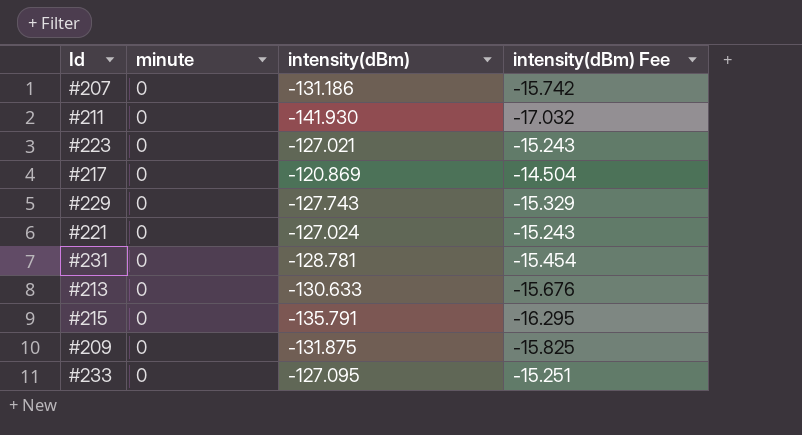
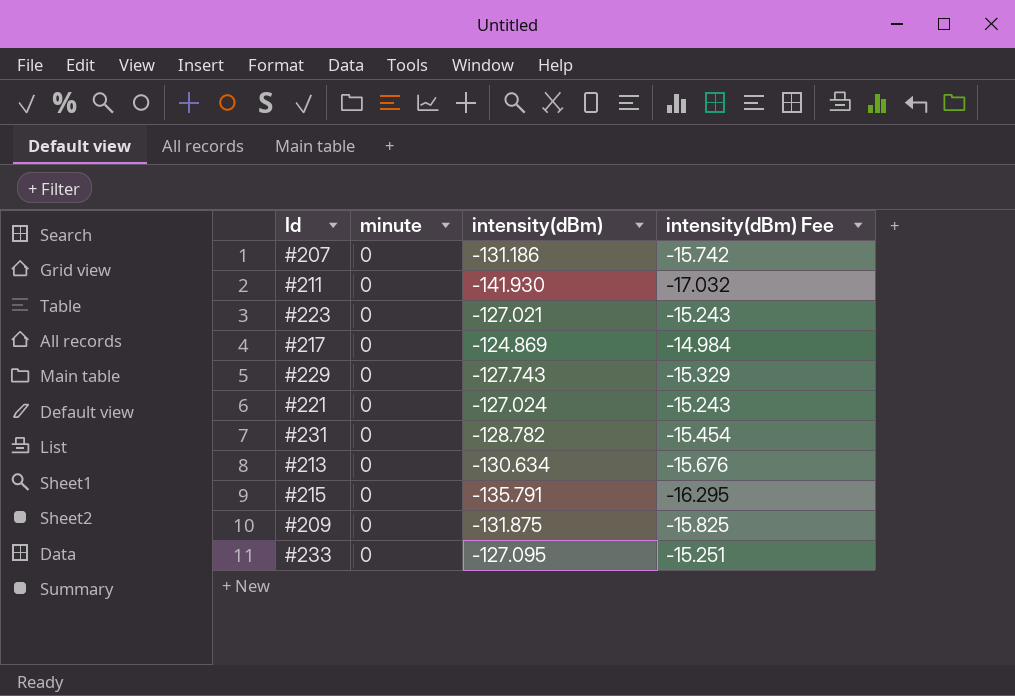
#217 | intensity(dBm): -120.869 -> -124.869
#217 | intensity(dBm) Fee: -14.504 -> -14.984
#231 | intensity(dBm): -128.781 -> -128.782
#213 | intensity(dBm): -130.633 -> -130.634

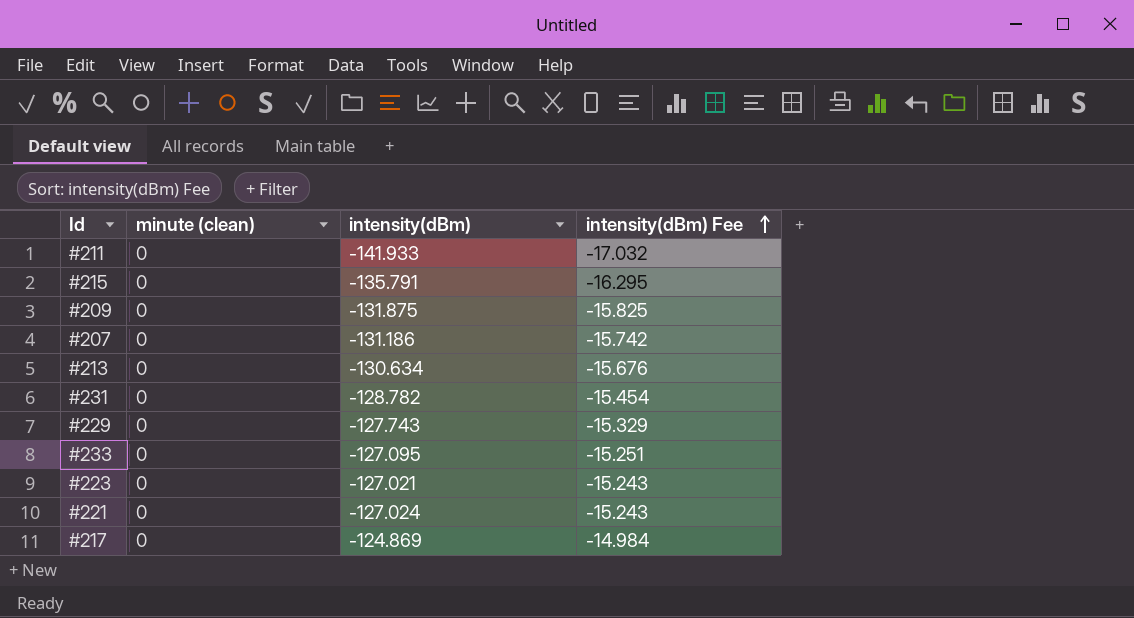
row order: none -> intensity(dBm) Fee ascending
column name: minute -> minute (clean)
#211 | intensity(dBm): -141.930 -> -141.933

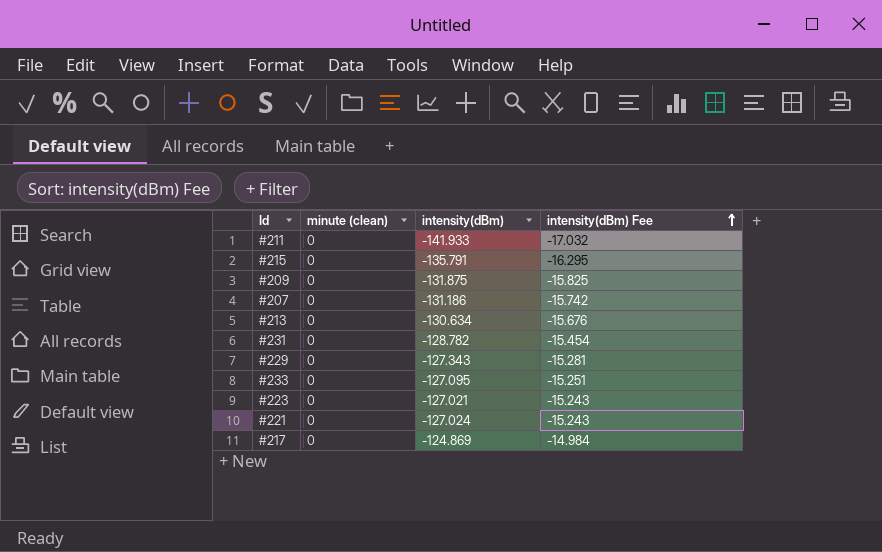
#229 | intensity(dBm): -127.743 -> -127.343
#229 | intensity(dBm) Fee: -15.329 -> -15.281

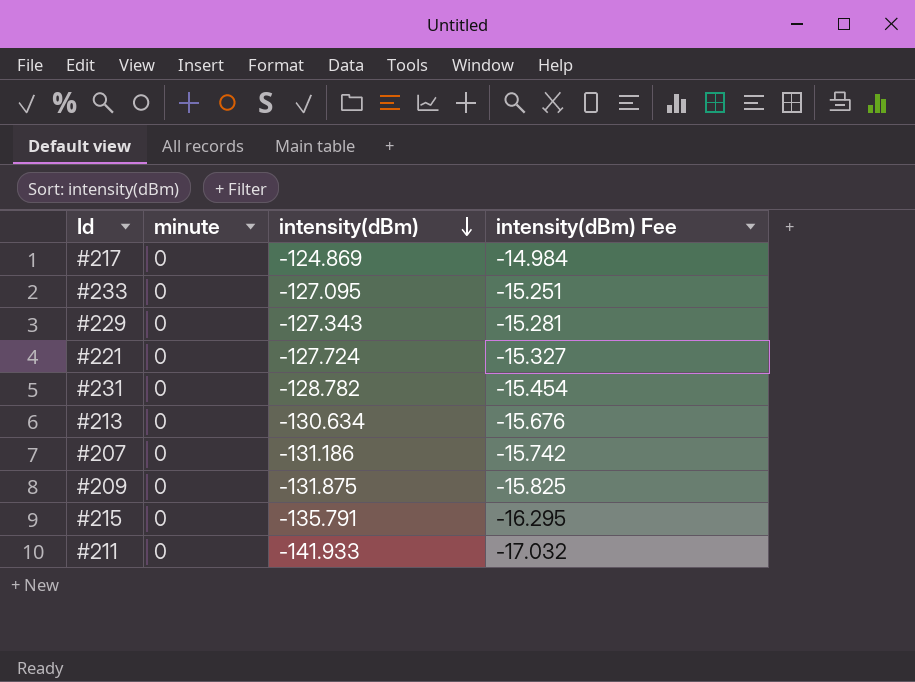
row order: intensity(dBm) Fee ascending -> intensity(dBm) descending
column name: minute (clean) -> minute
row #223: 0 | -127.021 | -15.243 -> none
#221 | intensity(dBm): -127.024 -> -127.724
#221 | intensity(dBm) Fee: -15.243 -> -15.327

